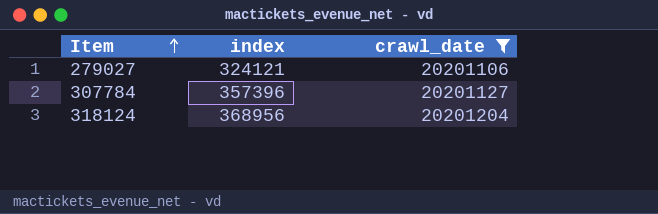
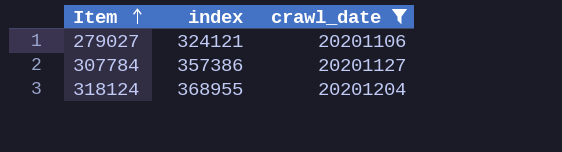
307784 | index: 357396 -> 357386
318124 | index: 368956 -> 368955

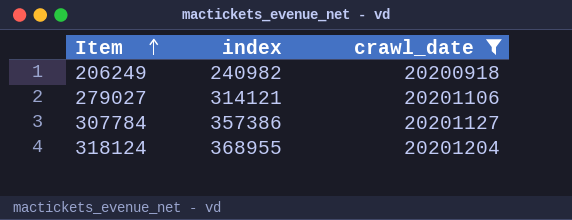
row 206249: none -> 240982 | 20200918
279027 | index: 324121 -> 314121

